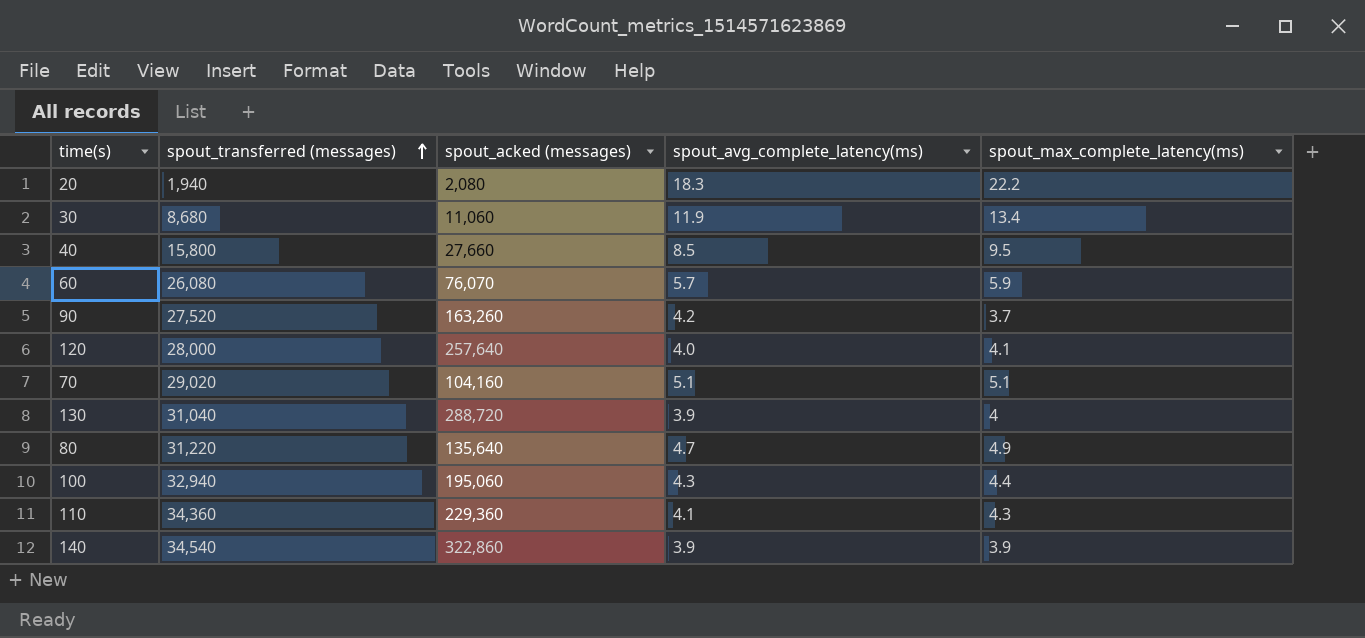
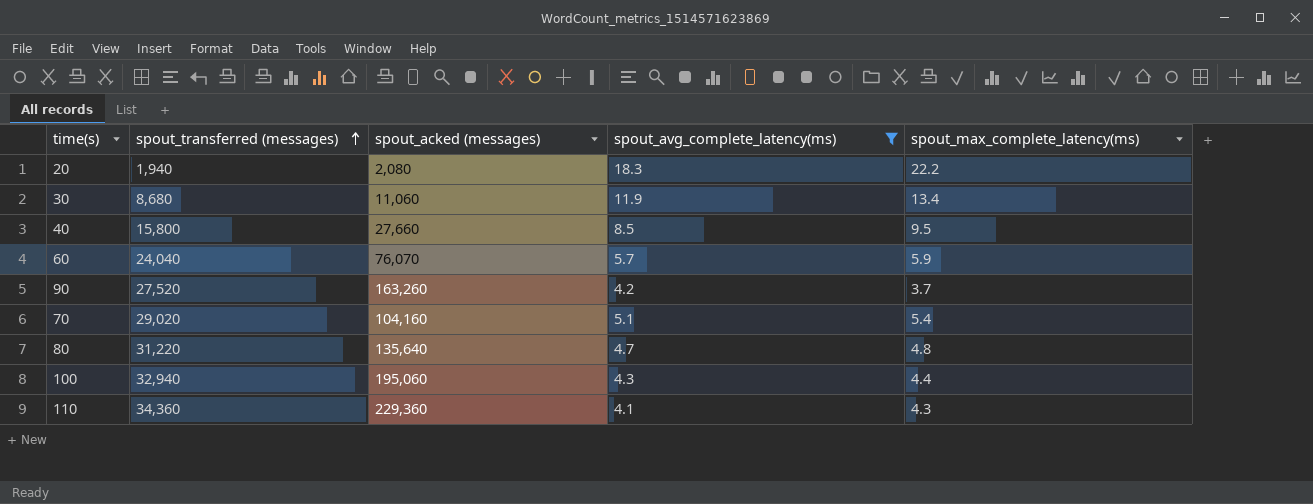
filter: none -> spout_avg_complete_latency(ms) >= 4.1
60 | spout_transferred (messages): 26,080 -> 24,040
70 | spout_max_complete_latency(ms): 5.1 -> 5.4
80 | spout_max_complete_latency(ms): 4.9 -> 4.8

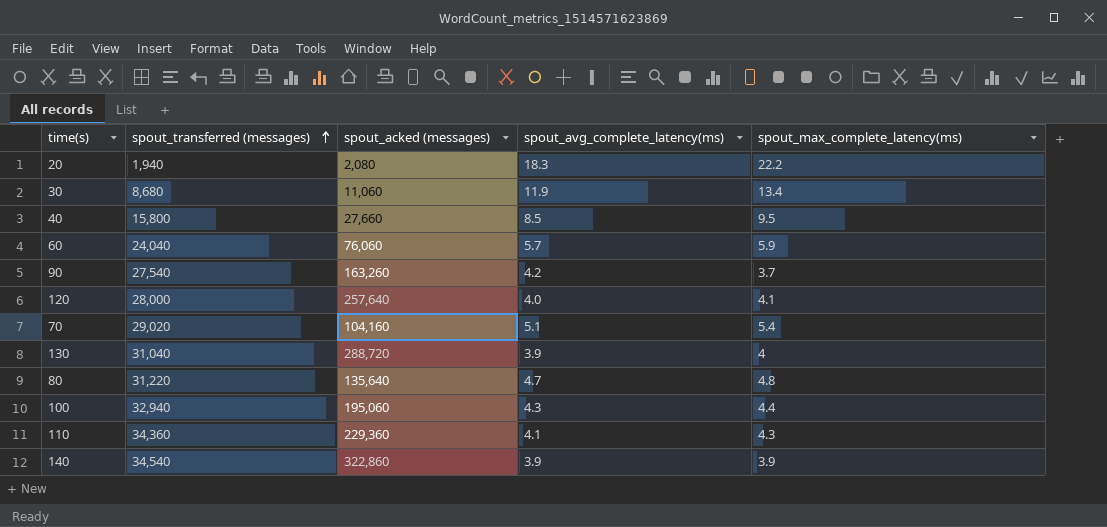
filter: spout_avg_complete_latency(ms) >= 4.1 -> none
60 | spout_acked (messages): 76,070 -> 76,060
90 | spout_transferred (messages): 27,520 -> 27,540

